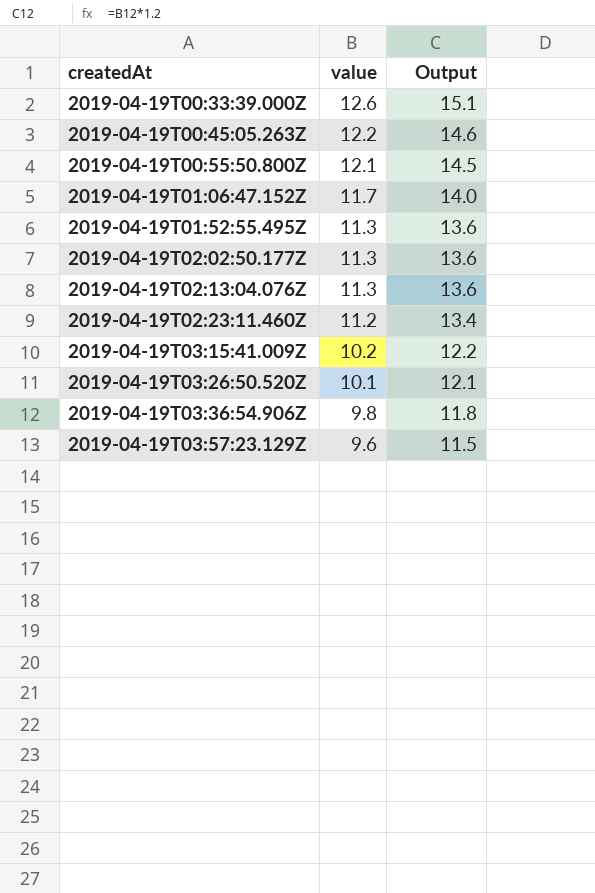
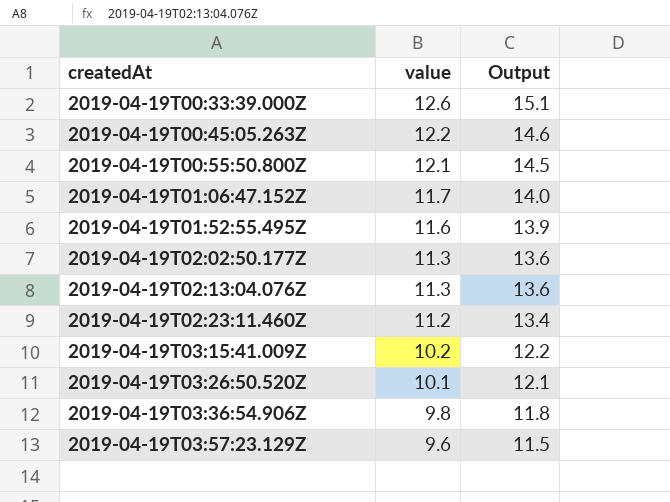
2019-04-19T01:52:55.495Z | value: 11.3 -> 11.6
2019-04-19T01:52:55.495Z | Output: 13.6 -> 13.9

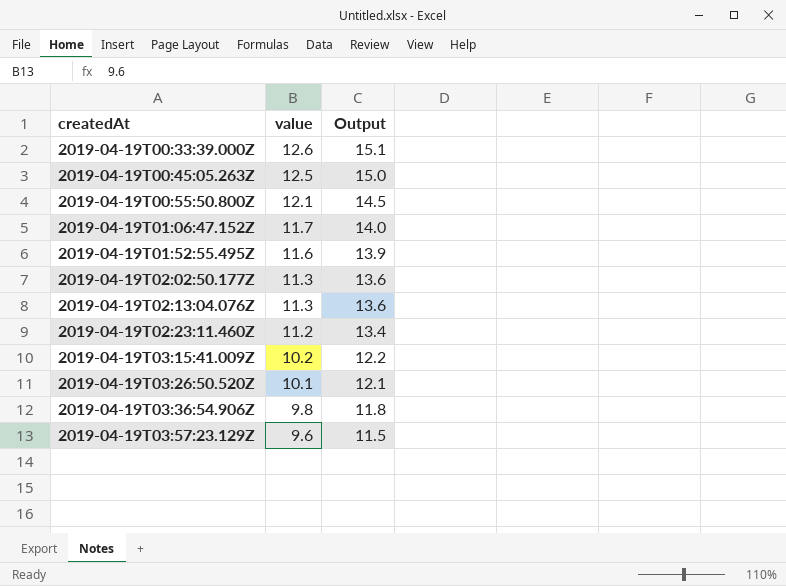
2019-04-19T00:45:05.263Z | value: 12.2 -> 12.5
2019-04-19T00:45:05.263Z | Output: 14.6 -> 15.0

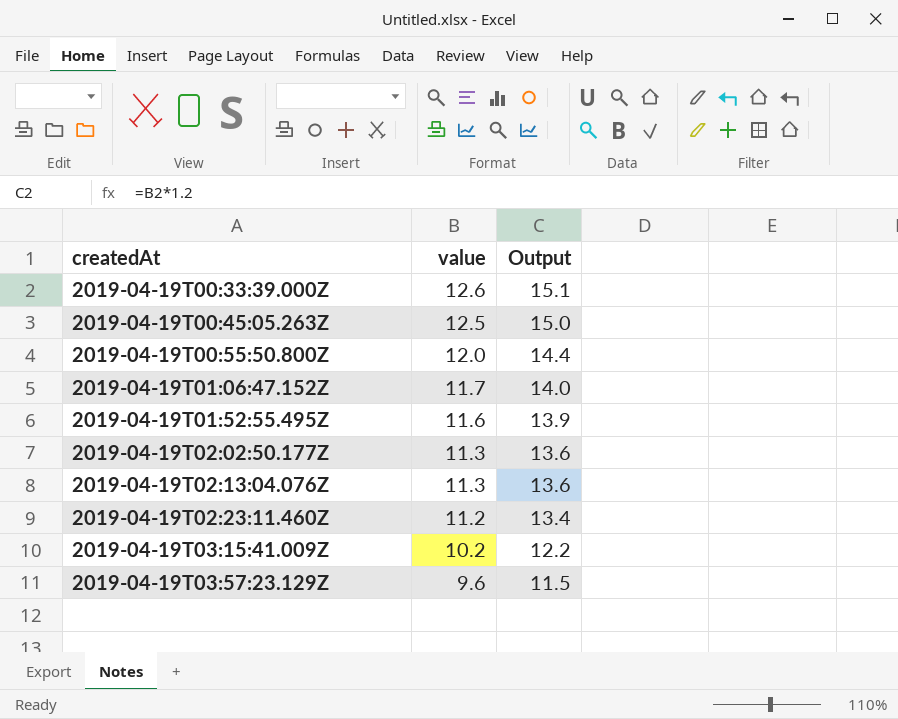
row 2019-04-19T03:26:50.520Z: 10.1 | 12.1 -> none
row 2019-04-19T03:36:54.906Z: 9.8 | 11.8 -> none
2019-04-19T00:55:50.800Z | value: 12.1 -> 12.0
2019-04-19T00:55:50.800Z | Output: 14.5 -> 14.4

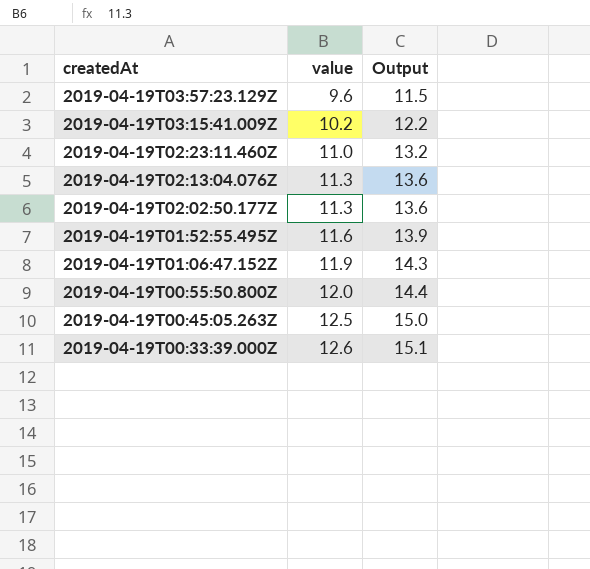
row order: createdAt ascending -> createdAt descending
2019-04-19T02:23:11.460Z | value: 11.2 -> 11.0
2019-04-19T02:23:11.460Z | Output: 13.4 -> 13.2
2019-04-19T01:06:47.152Z | value: 11.7 -> 11.9
2019-04-19T01:06:47.152Z | Output: 14.0 -> 14.3

